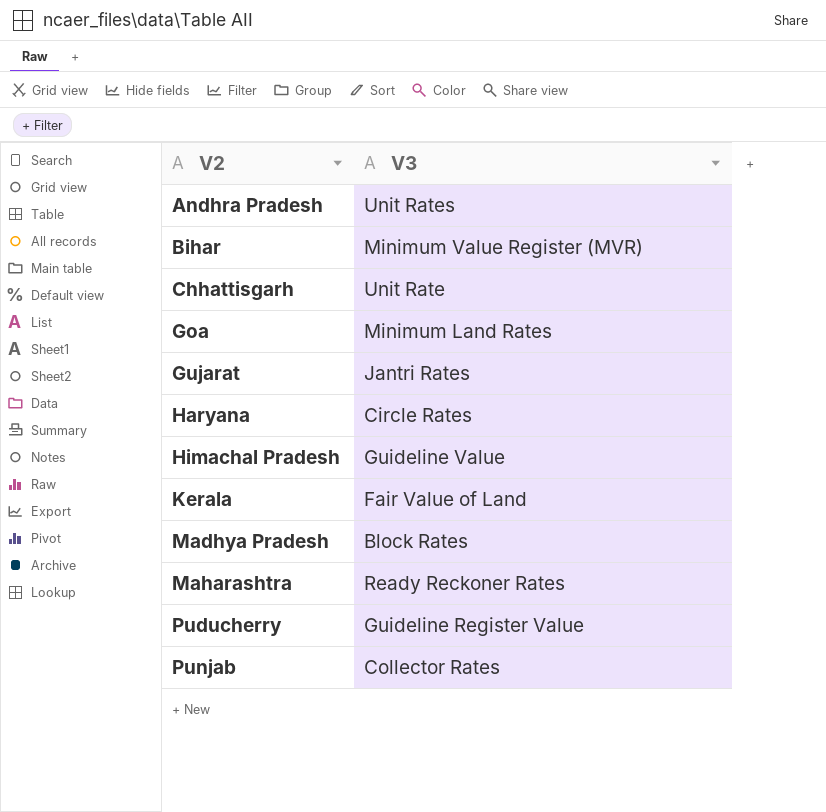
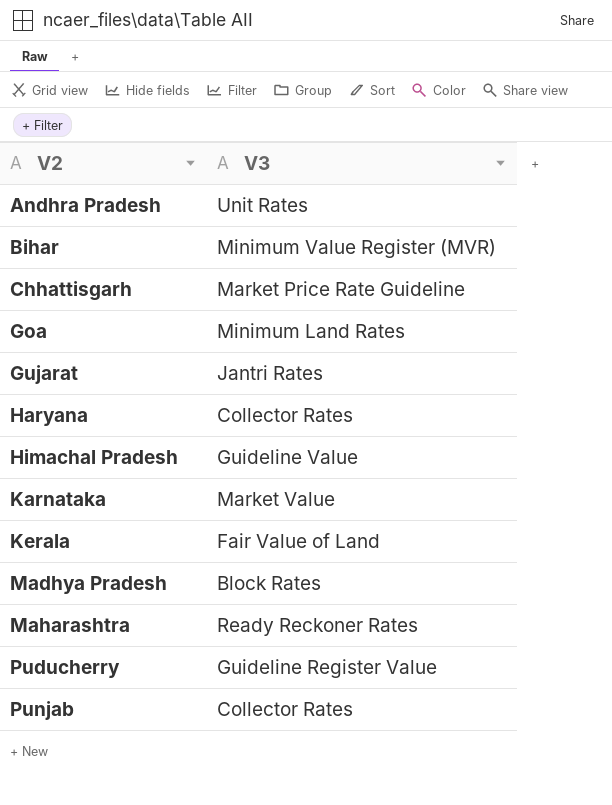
Chhattisgarh | V3: Unit Rate -> Market Price Rate Guideline
Haryana | V3: Circle Rates -> Collector Rates
row Karnataka: none -> Market Value

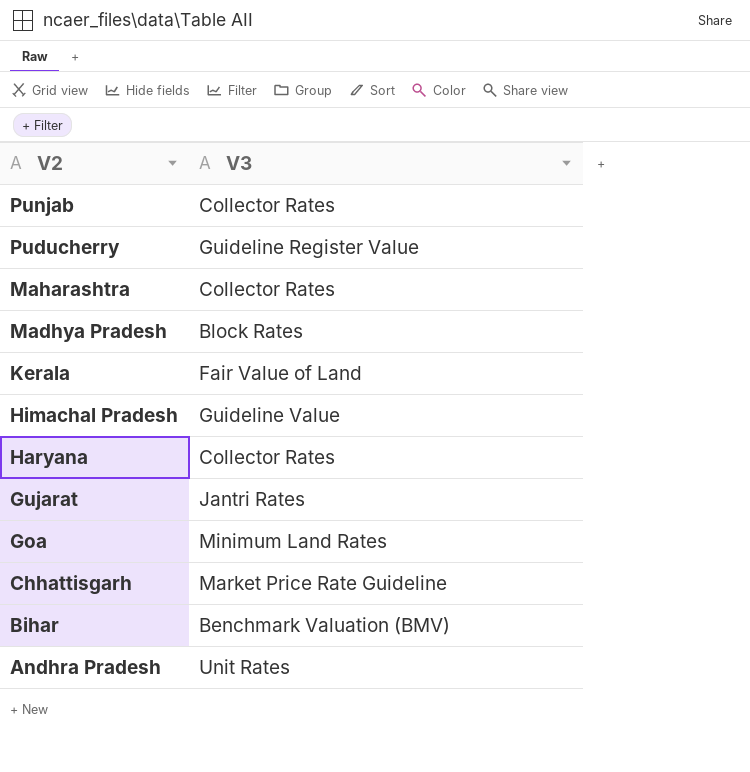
row order: V2 ascending -> V2 descending
row Karnataka: Market Value -> none
Maharashtra | V3: Ready Reckoner Rates -> Collector Rates
Bihar | V3: Minimum Value Register (MVR) -> Benchmark Valuation (BMV)

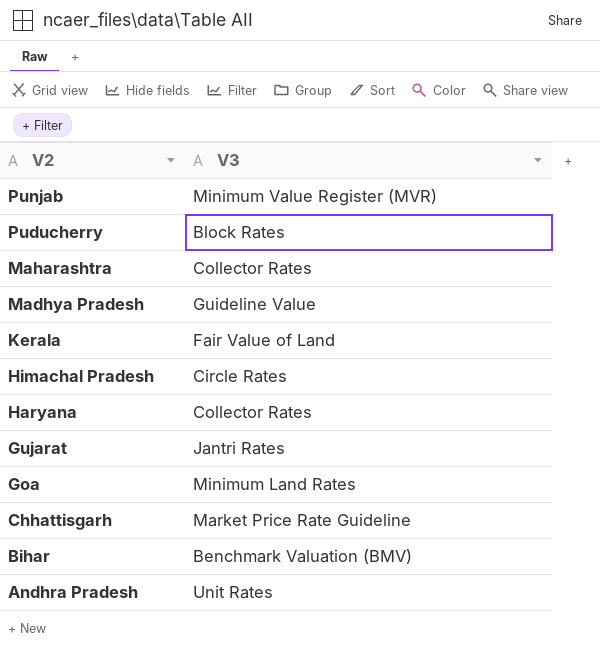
Punjab | V3: Collector Rates -> Minimum Value Register (MVR)
Puducherry | V3: Guideline Register Value -> Block Rates
Madhya Pradesh | V3: Block Rates -> Guideline Value
Himachal Pradesh | V3: Guideline Value -> Circle Rates

